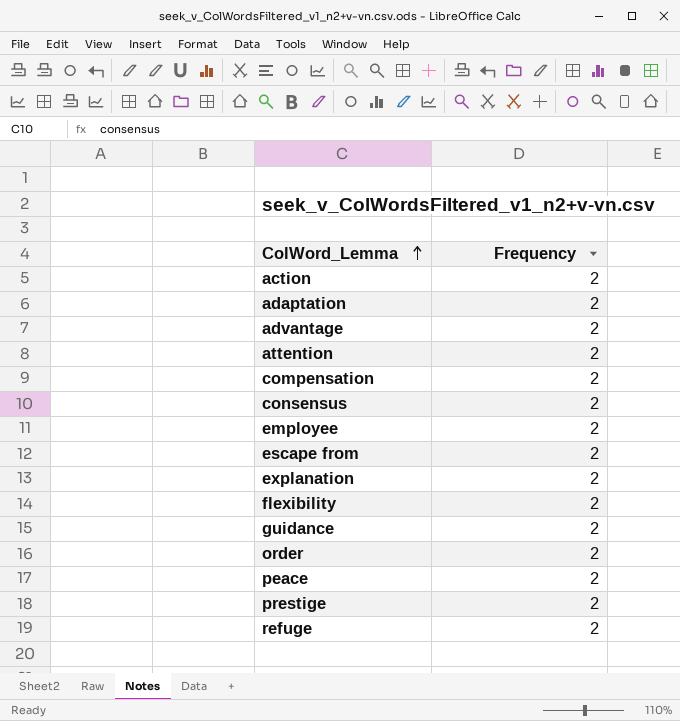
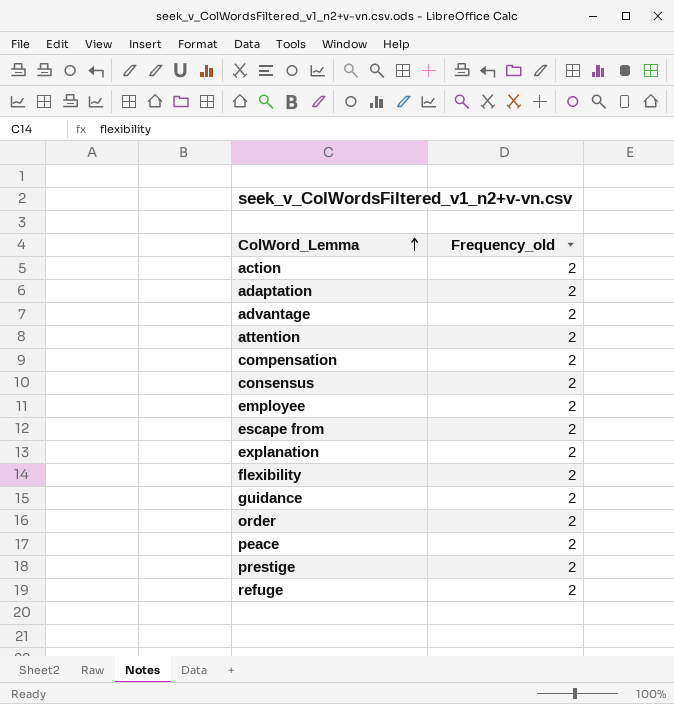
column name: Frequency -> Frequency_old

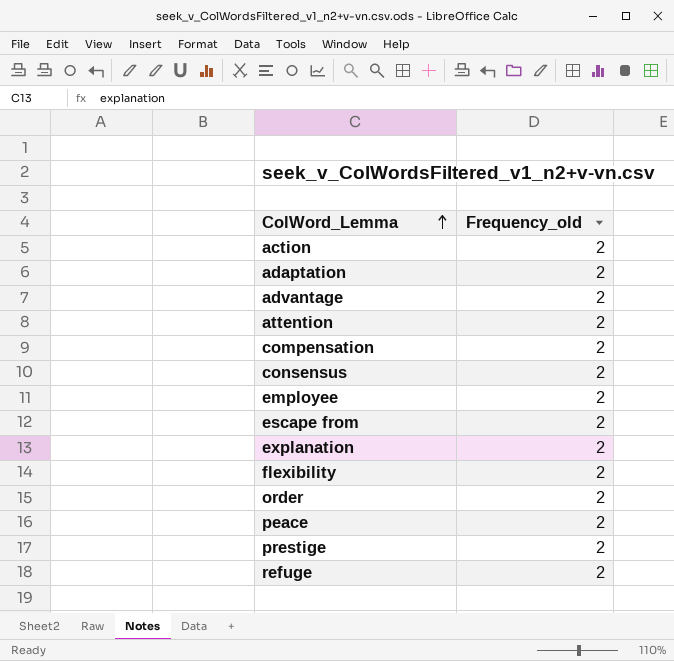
row guidance: 2 -> none

